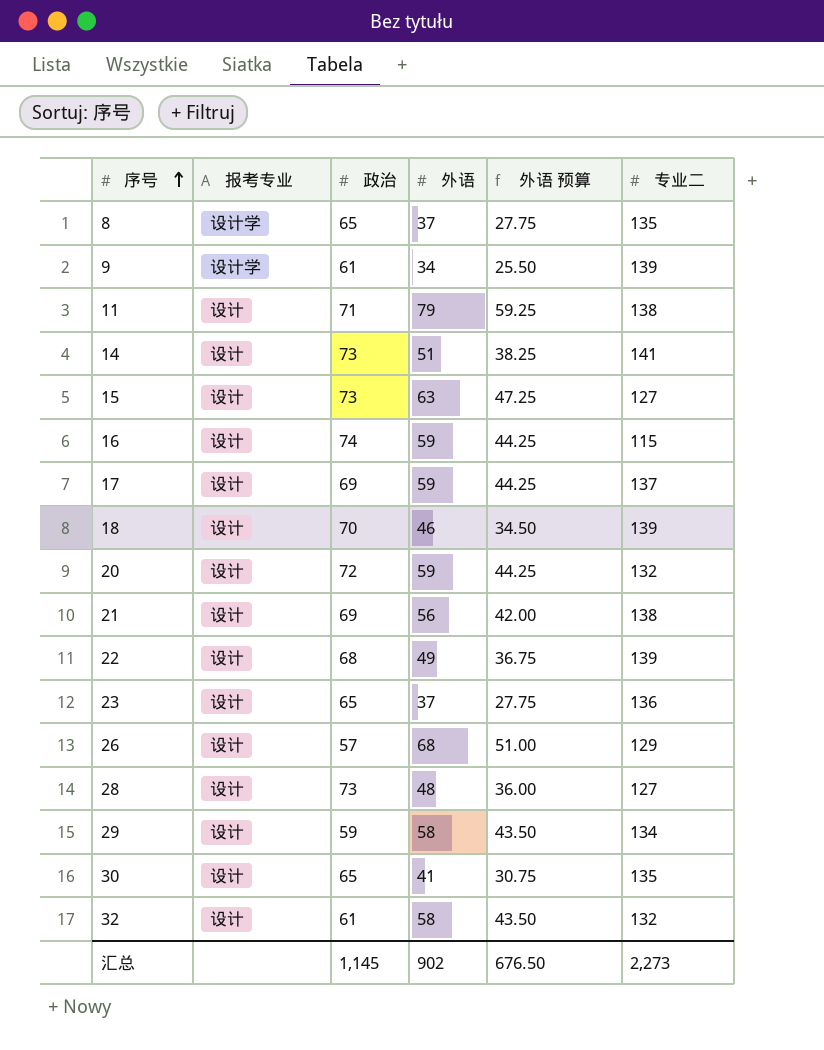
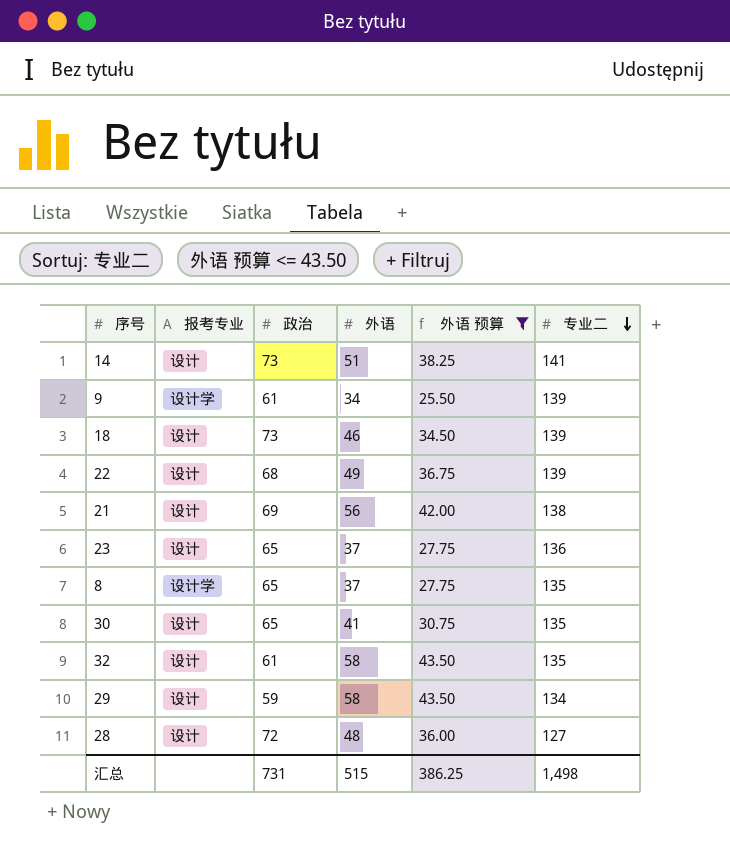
filter: none -> 外语 预算 <= 43.50
row order: 序号 ascending -> 专业二 descending
18 | 政治: 70 -> 73
32 | 专业二: 132 -> 135
28 | 政治: 73 -> 72
汇总 | 政治: 1,145 -> 731
汇总 | 外语: 902 -> 515
汇总 | 外语 预算: 676.50 -> 386.25
汇总 | 专业二: 2,273 -> 1,498

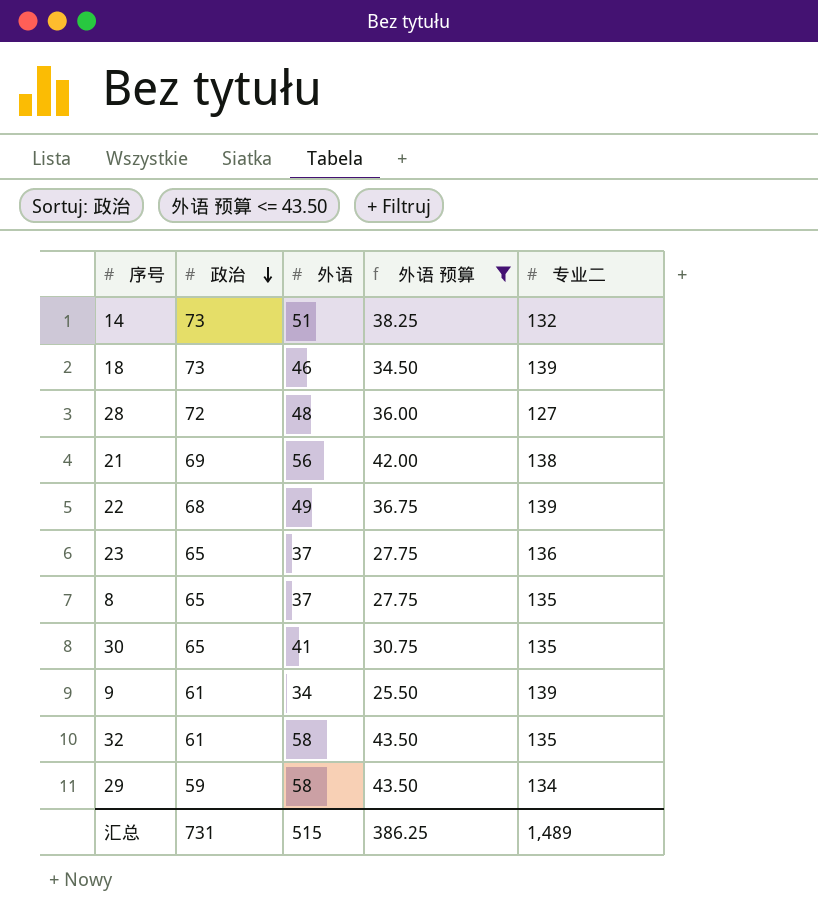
row order: 专业二 descending -> 政治 descending
column 报考专业 | position: 2 -> none
14 | 专业二: 141 -> 132
汇总 | 专业二: 1,498 -> 1,489

